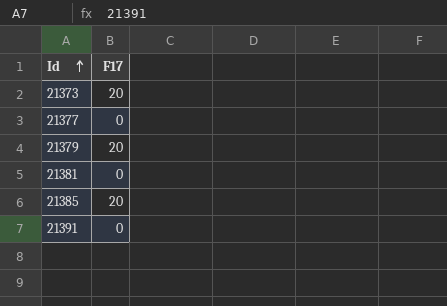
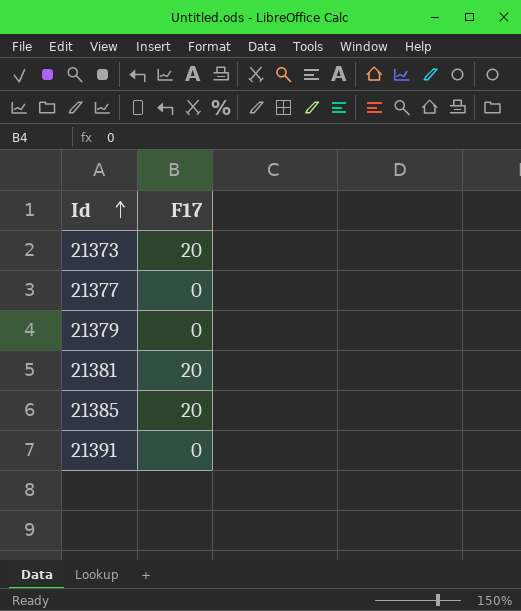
21379 | F17: 20 -> 0
21381 | F17: 0 -> 20

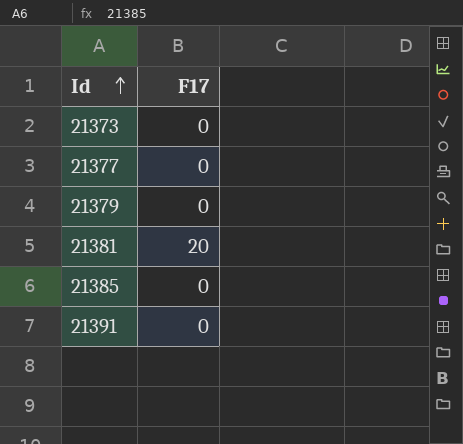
21373 | F17: 20 -> 0
21385 | F17: 20 -> 0

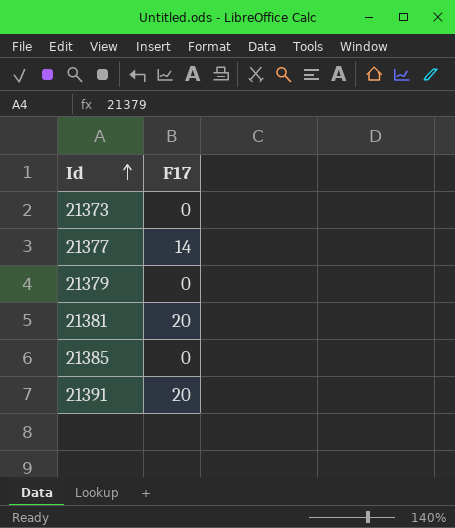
21377 | F17: 0 -> 14
21391 | F17: 0 -> 20

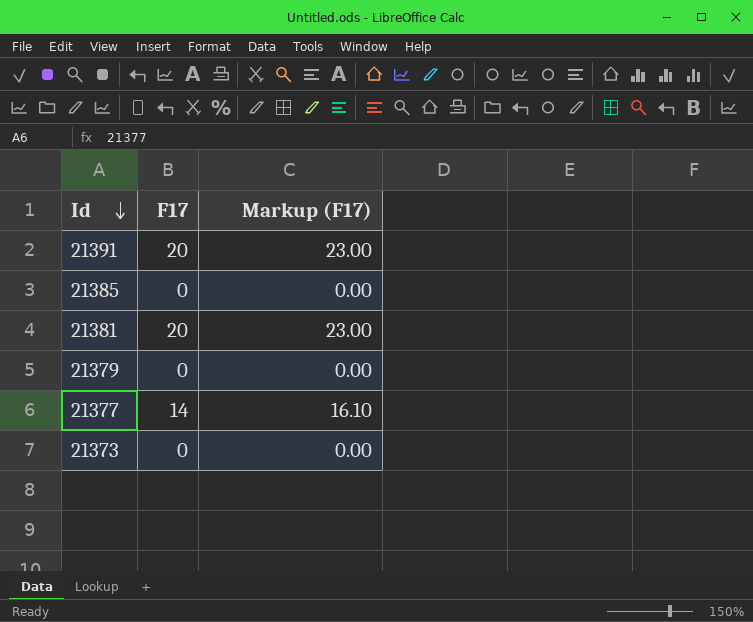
row order: Id ascending -> Id descending
column Markup (F17) | formula: none -> [F17] * 1.15

